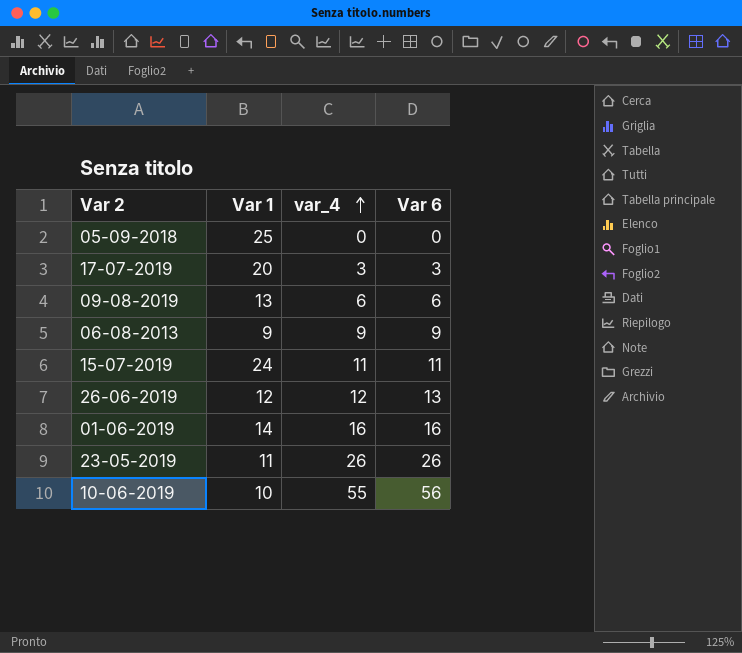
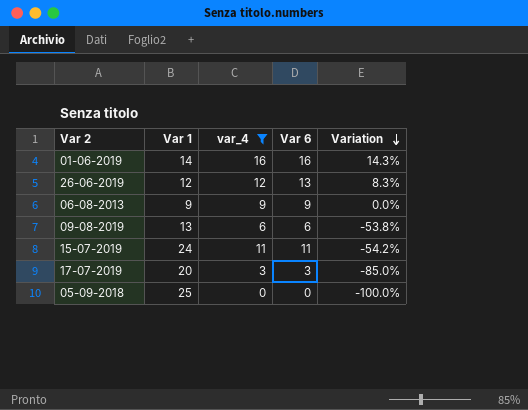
filter: none -> var_4 <= 16
row order: var_4 ascending -> Variation descending
column Variation | formula: none -> ([Var 6] - [Var 1]) / [Var 1]

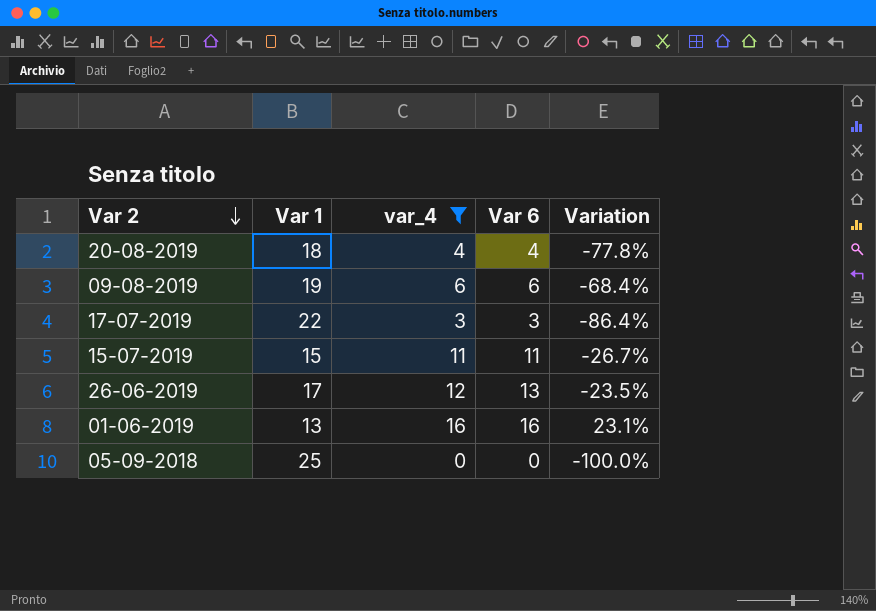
row order: Variation descending -> Var 2 descending
row 06-08-2013: 9 | 9 | 9 | 0.0% -> none
row 20-08-2019: none -> 18 | 4 | 4 | -77.8%
09-08-2019 | Var 1: 13 -> 19
09-08-2019 | Variation: -53.8% -> -68.4%
17-07-2019 | Var 1: 20 -> 22
17-07-2019 | Variation: -85.0% -> -86.4%
15-07-2019 | Var 1: 24 -> 15
15-07-2019 | Variation: -54.2% -> -26.7%
26-06-2019 | Var 1: 12 -> 17
26-06-2019 | Variation: 8.3% -> -23.5%
01-06-2019 | Var 1: 14 -> 13
01-06-2019 | Variation: 14.3% -> 23.1%

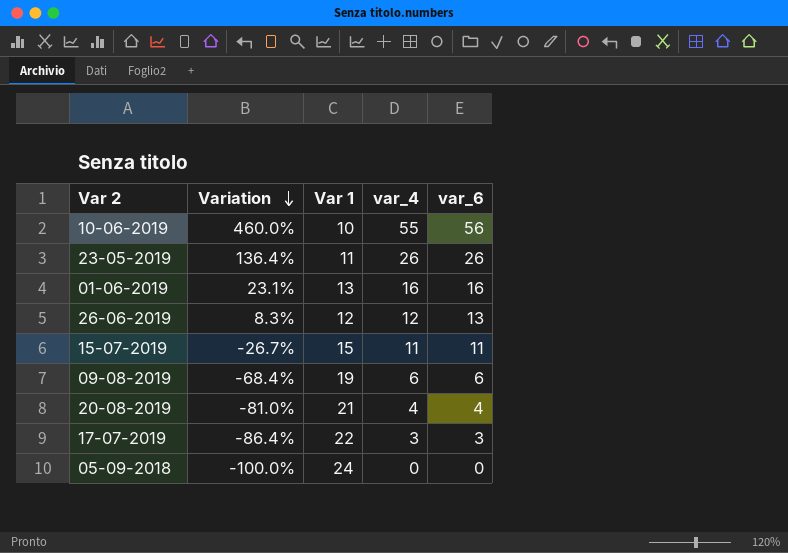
filter: var_4 <= 16 -> none
row order: Var 2 descending -> Variation descending
column Variation | position: 5 -> 2
column name: Var 6 -> var_6
26-06-2019 | Variation: -23.5% -> 8.3%
26-06-2019 | Var 1: 17 -> 12
20-08-2019 | Variation: -77.8% -> -81.0%
20-08-2019 | Var 1: 18 -> 21
05-09-2018 | Var 1: 25 -> 24

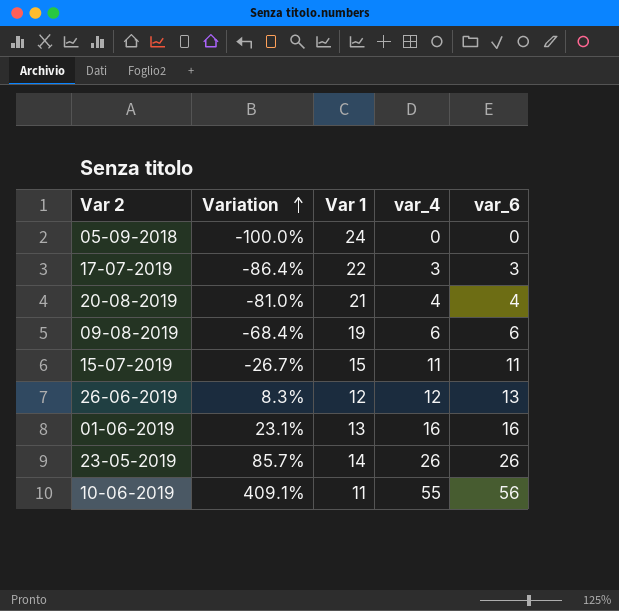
row order: Variation descending -> Variation ascending
23-05-2019 | Variation: 136.4% -> 85.7%
23-05-2019 | Var 1: 11 -> 14
10-06-2019 | Variation: 460.0% -> 409.1%
10-06-2019 | Var 1: 10 -> 11

